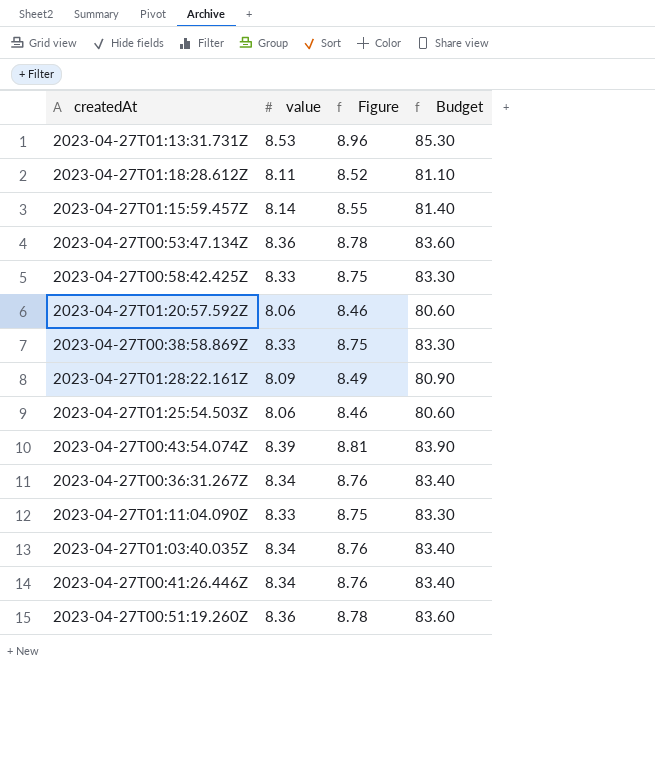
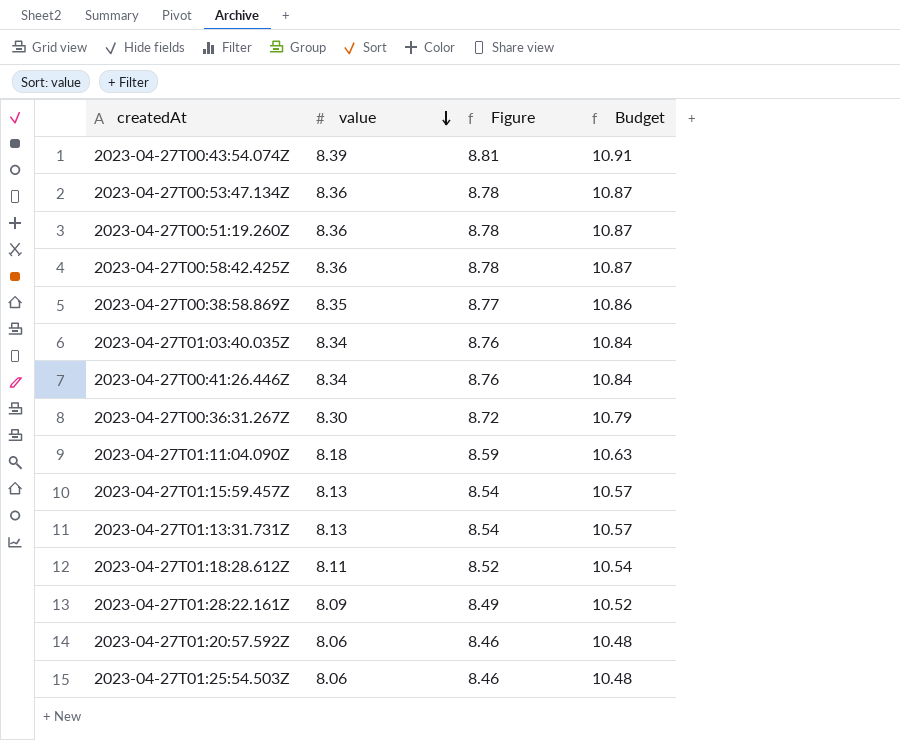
row order: none -> value descending
column Budget | formula: [value] * 10 -> [value] * 1.3
2023-04-27T00:58:42.425Z | value: 8.33 -> 8.36
2023-04-27T00:58:42.425Z | Figure: 8.75 -> 8.78
2023-04-27T00:38:58.869Z | value: 8.33 -> 8.35
2023-04-27T00:38:58.869Z | Figure: 8.75 -> 8.77
2023-04-27T00:36:31.267Z | value: 8.34 -> 8.30
2023-04-27T00:36:31.267Z | Figure: 8.76 -> 8.72
2023-04-27T01:11:04.090Z | value: 8.33 -> 8.18
2023-04-27T01:11:04.090Z | Figure: 8.75 -> 8.59
2023-04-27T01:15:59.457Z | value: 8.14 -> 8.13
2023-04-27T01:15:59.457Z | Figure: 8.55 -> 8.54
2023-04-27T01:13:31.731Z | value: 8.53 -> 8.13
2023-04-27T01:13:31.731Z | Figure: 8.96 -> 8.54

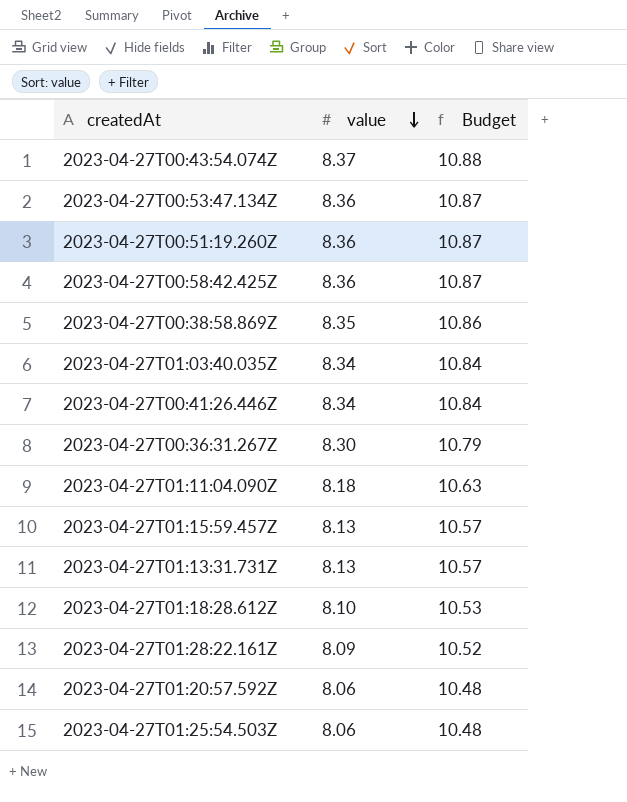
column Figure | formula: [value] * 1.05 -> none
2023-04-27T00:43:54.074Z | value: 8.39 -> 8.37
2023-04-27T00:43:54.074Z | Budget: 10.91 -> 10.88
2023-04-27T01:18:28.612Z | value: 8.11 -> 8.10
2023-04-27T01:18:28.612Z | Budget: 10.54 -> 10.53

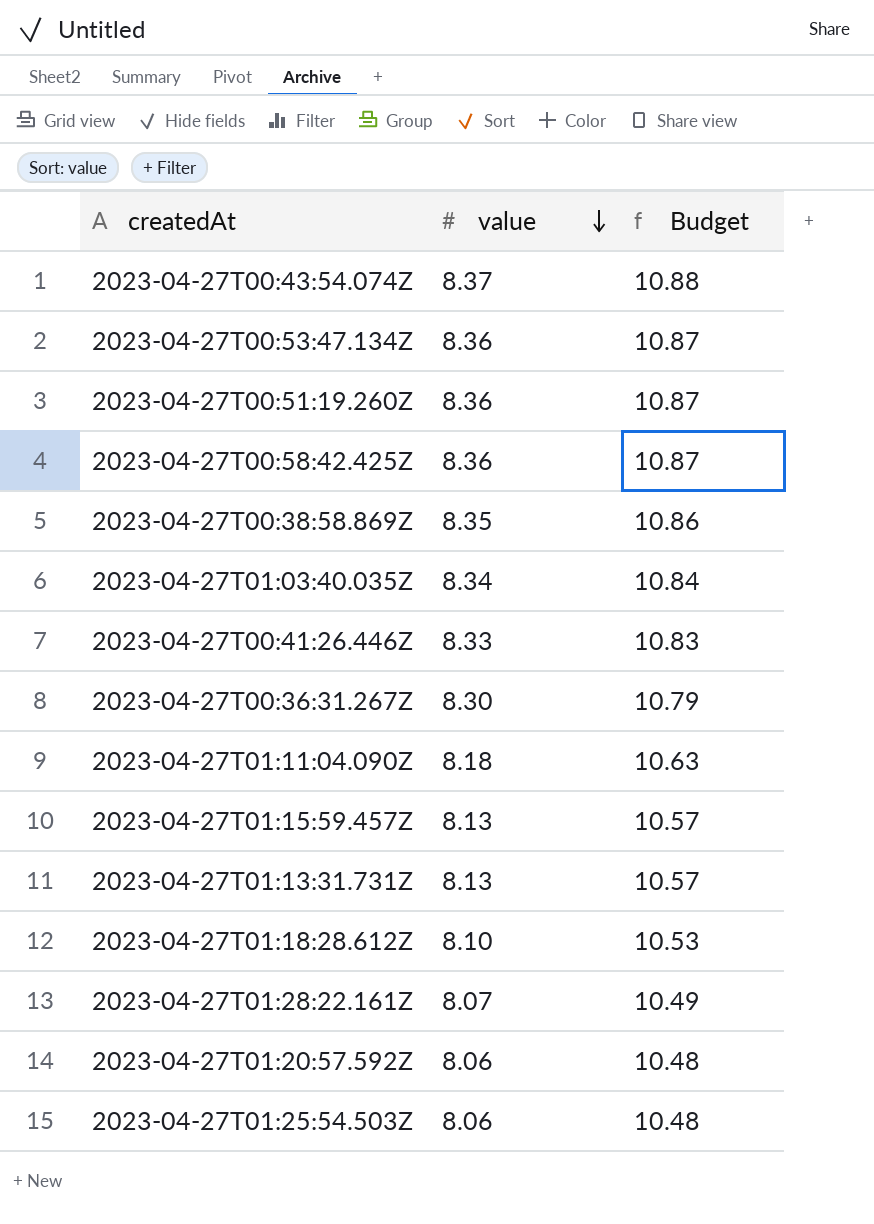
2023-04-27T00:41:26.446Z | value: 8.34 -> 8.33
2023-04-27T00:41:26.446Z | Budget: 10.84 -> 10.83
2023-04-27T01:28:22.161Z | value: 8.09 -> 8.07
2023-04-27T01:28:22.161Z | Budget: 10.52 -> 10.49

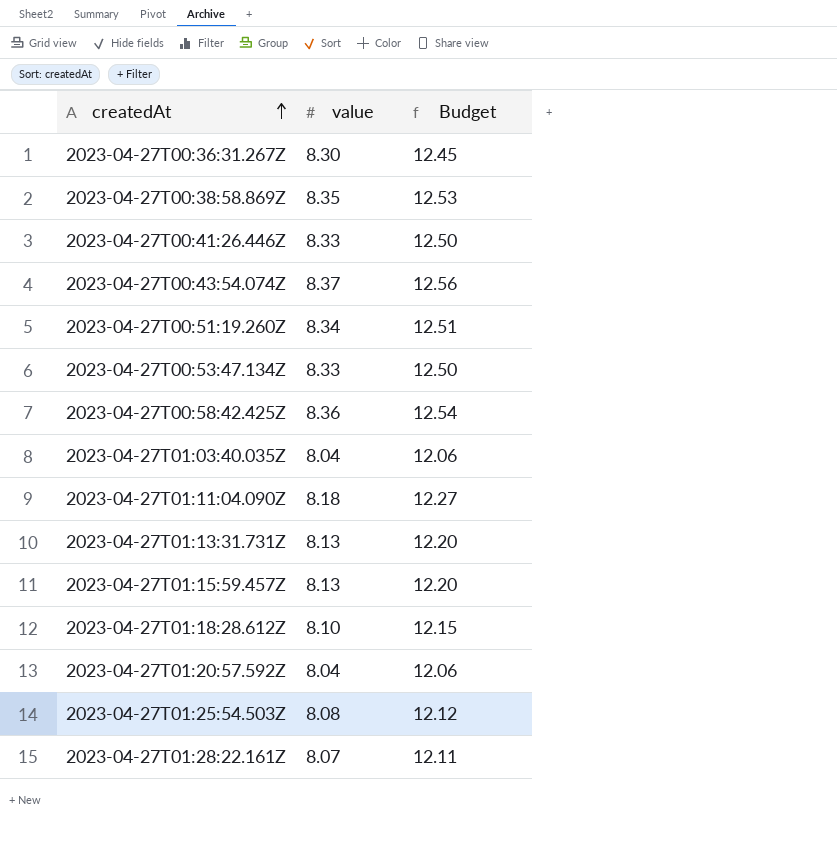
row order: value descending -> createdAt ascending
column Budget | formula: [value] * 1.3 -> [value] * 1.5
2023-04-27T00:51:19.260Z | value: 8.36 -> 8.34
2023-04-27T00:53:47.134Z | value: 8.36 -> 8.33
2023-04-27T01:03:40.035Z | value: 8.34 -> 8.04
2023-04-27T01:20:57.592Z | value: 8.06 -> 8.04
2023-04-27T01:25:54.503Z | value: 8.06 -> 8.08

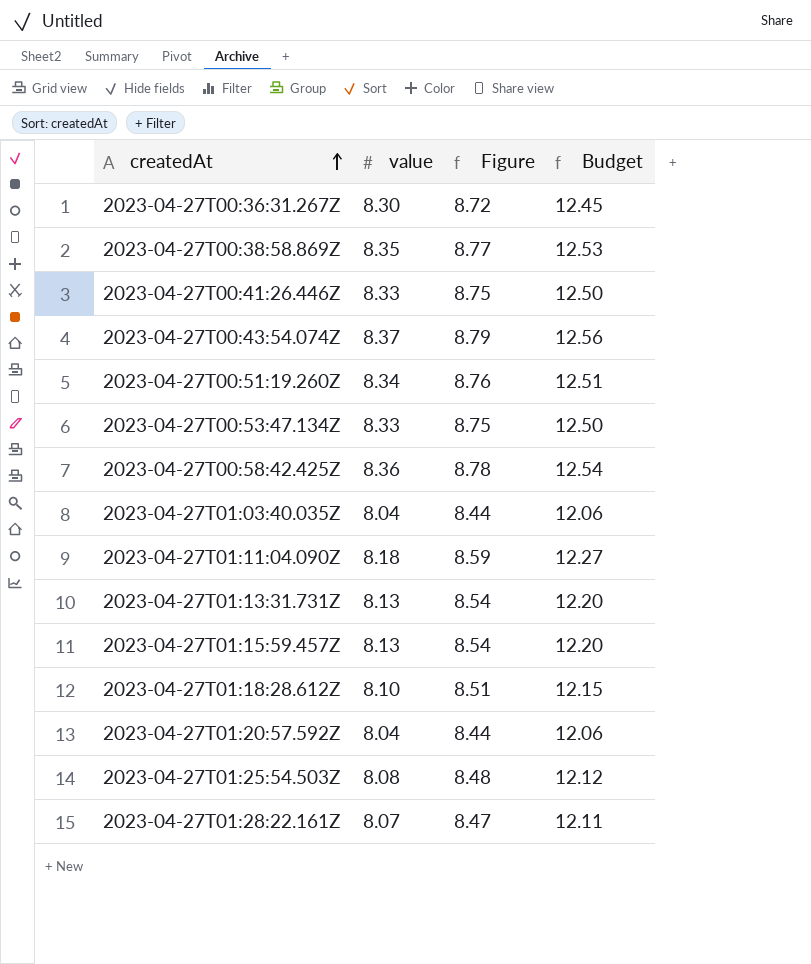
column Figure | formula: none -> [value] * 1.05

